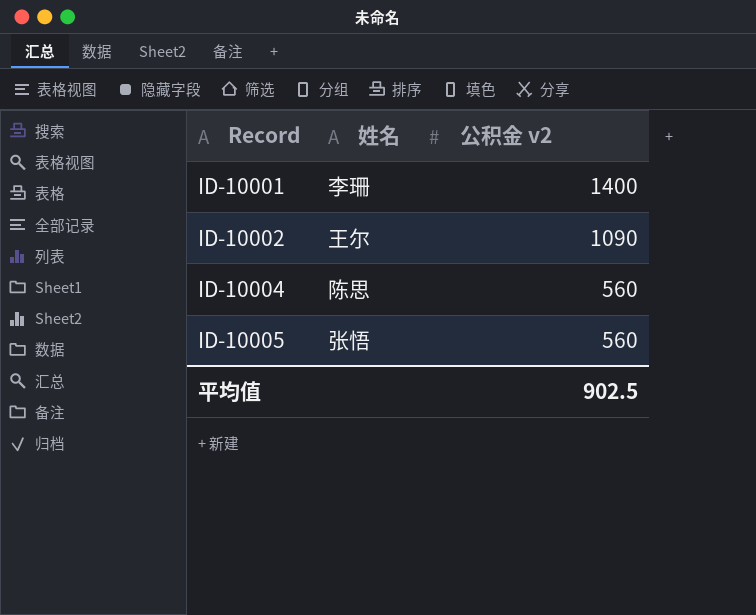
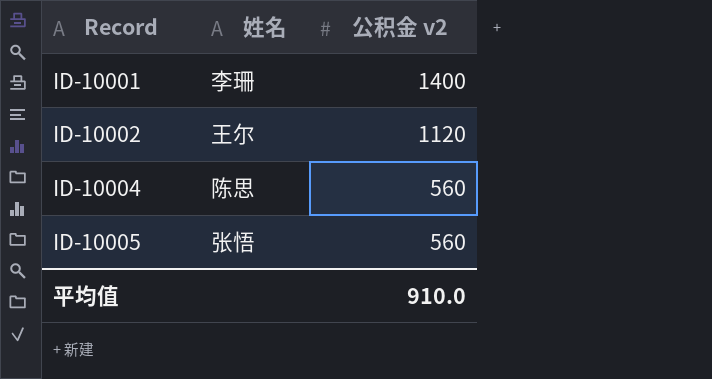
ID-10002 | 公积金 v2: 1090 -> 1120
平均值 | 公积金 v2: 902.5 -> 910.0

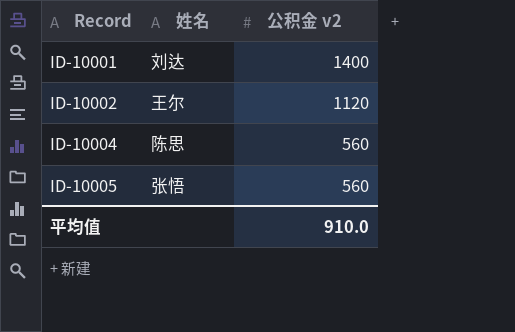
ID-10001 | 姓名: 李珊 -> 刘达

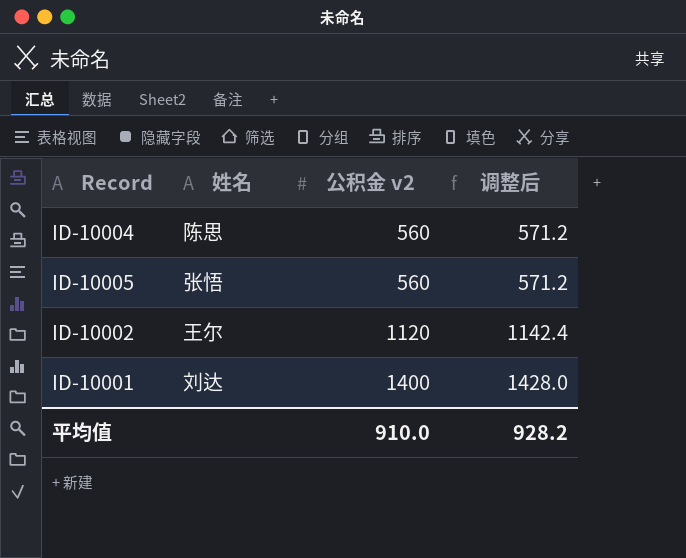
row order: Record ascending -> 公积金 v2 ascending
column 调整后 | formula: none -> [公积金 v2] * 1.02

